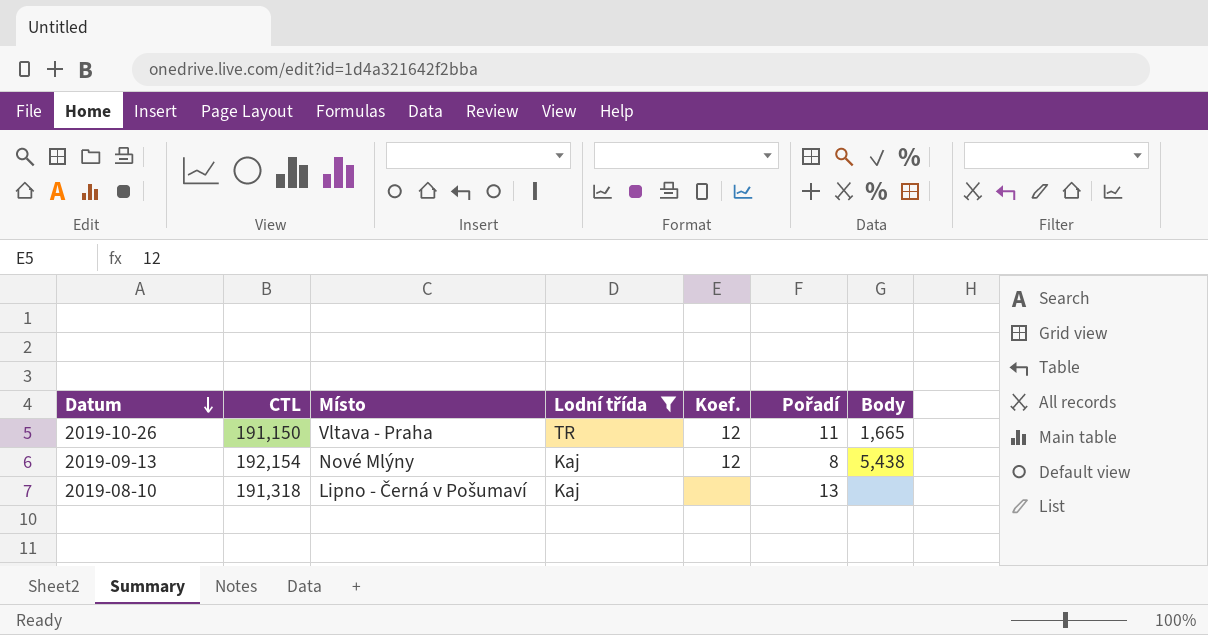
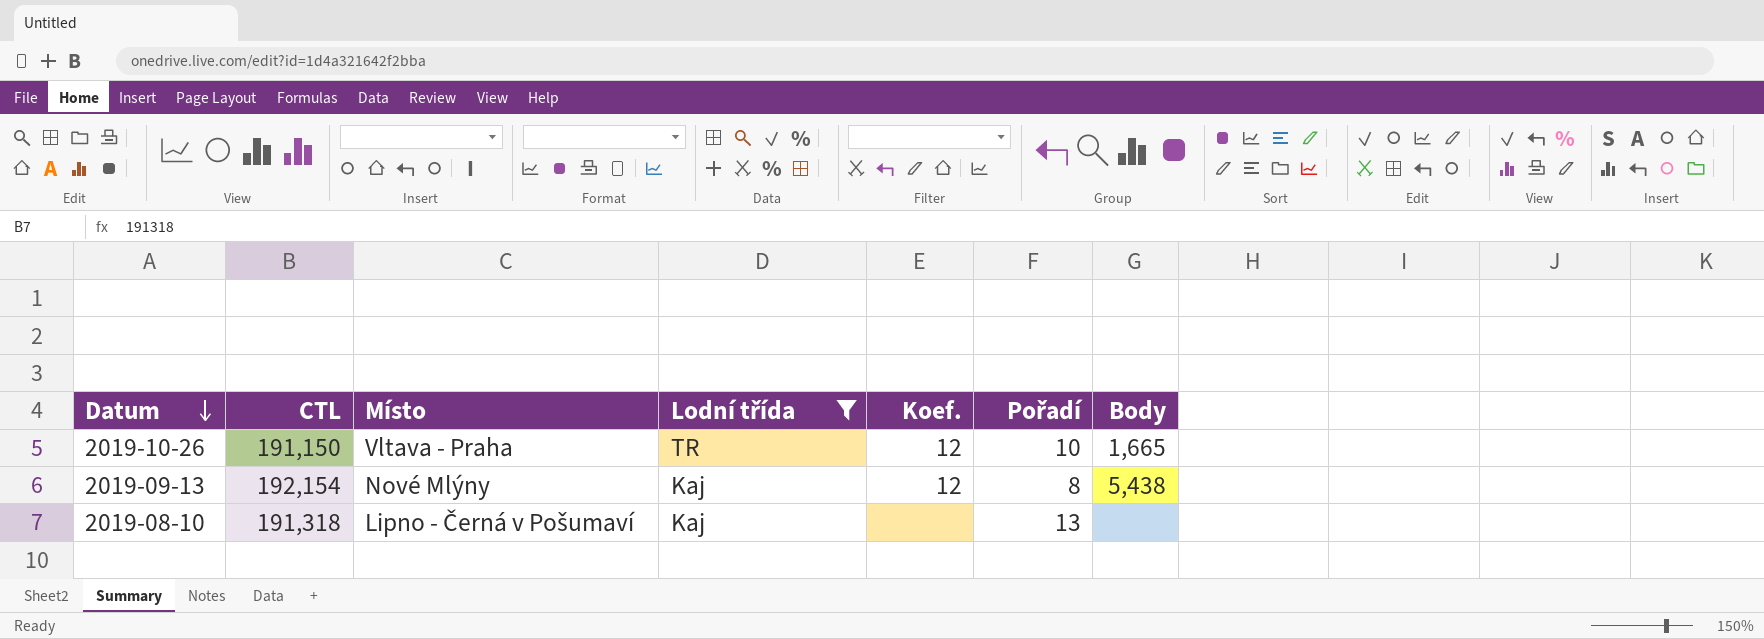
2019-10-26 | Pořadí: 11 -> 10

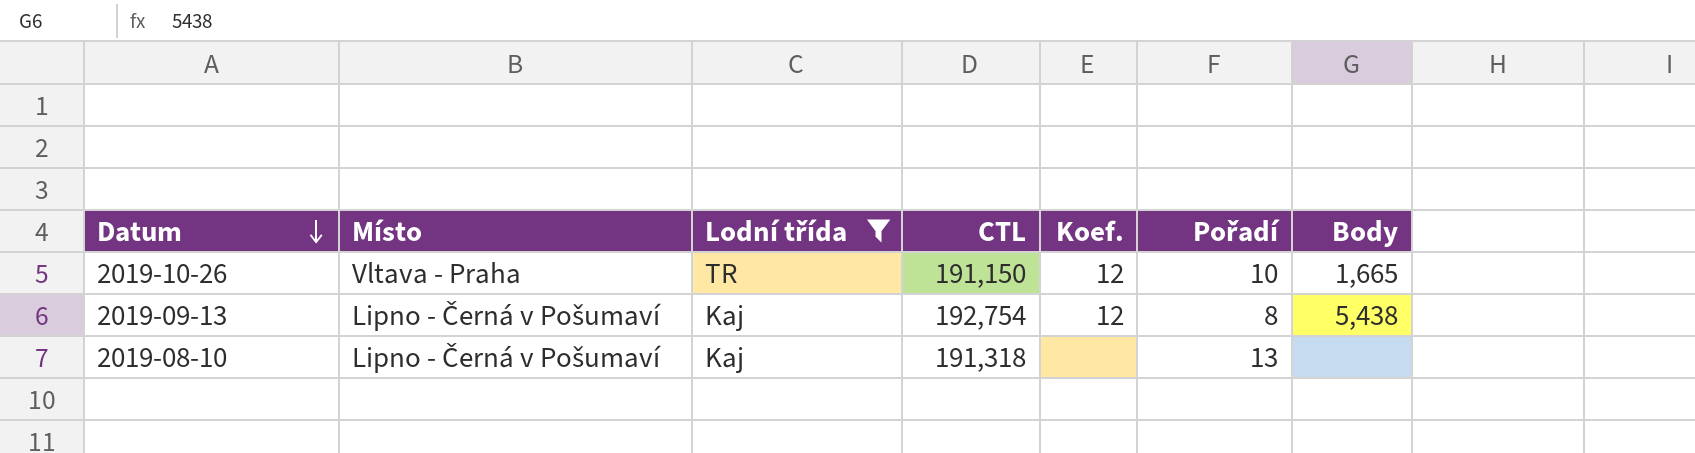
column CTL | position: 2 -> 4
2019-09-13 | Místo: Nové Mlýny -> Lipno - Černá v Pošumaví
2019-09-13 | CTL: 192,154 -> 192,754

